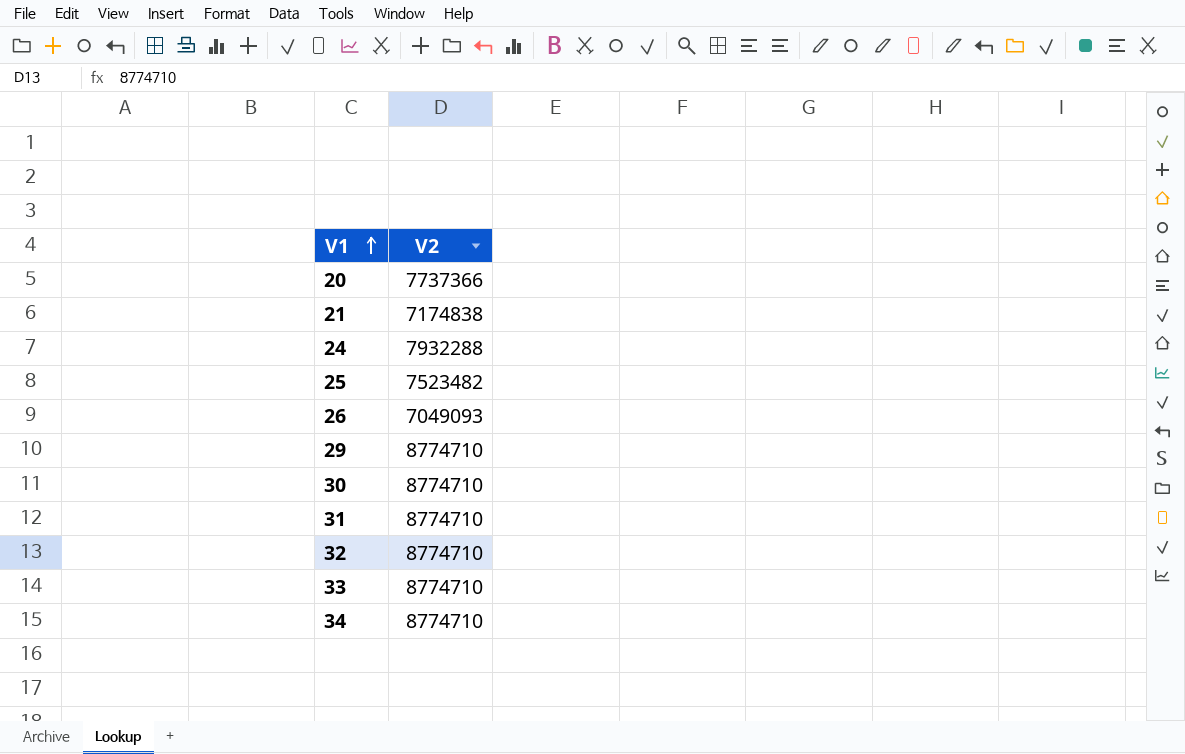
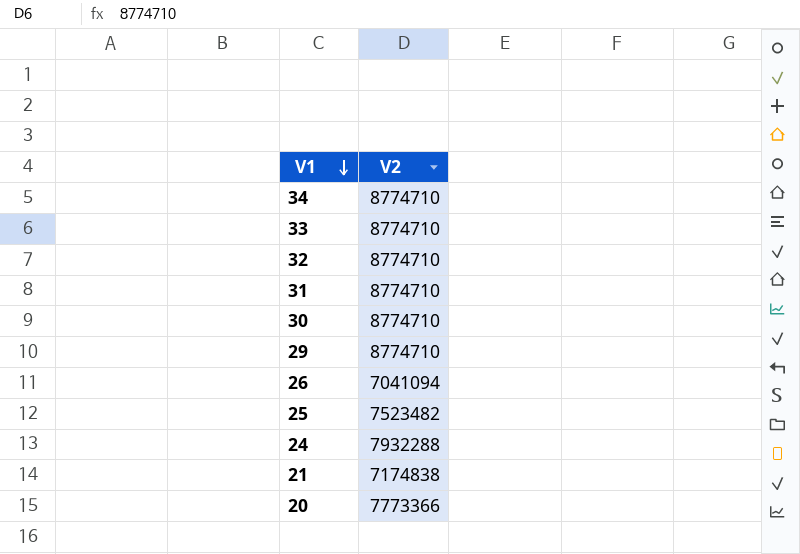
row order: V1 ascending -> V1 descending
26 | V2: 7049093 -> 7041094
20 | V2: 7737366 -> 7773366

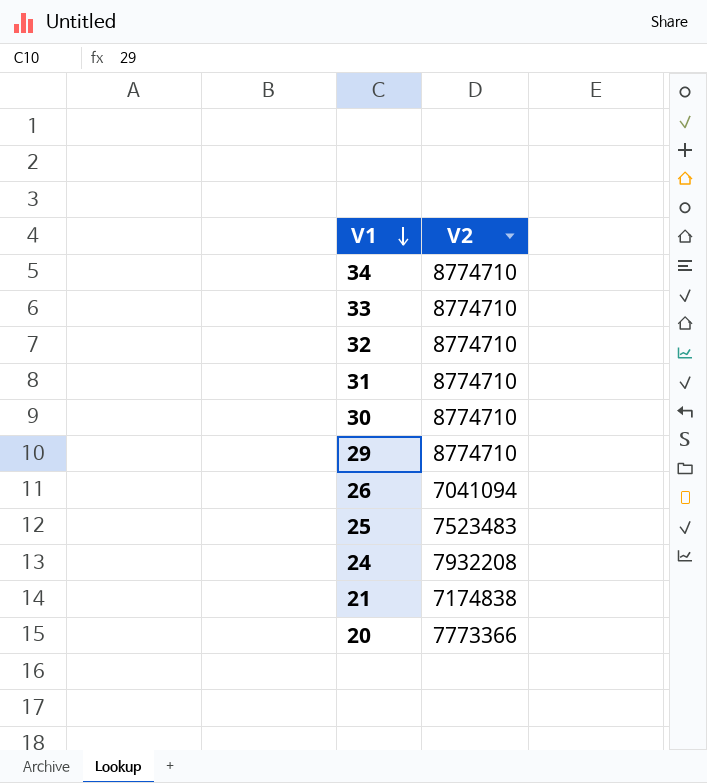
25 | V2: 7523482 -> 7523483
24 | V2: 7932288 -> 7932208

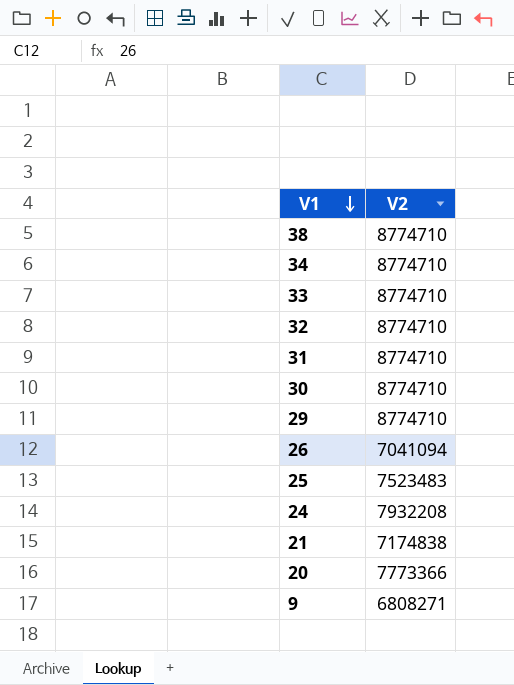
row 38: none -> 8774710
row 9: none -> 6808271

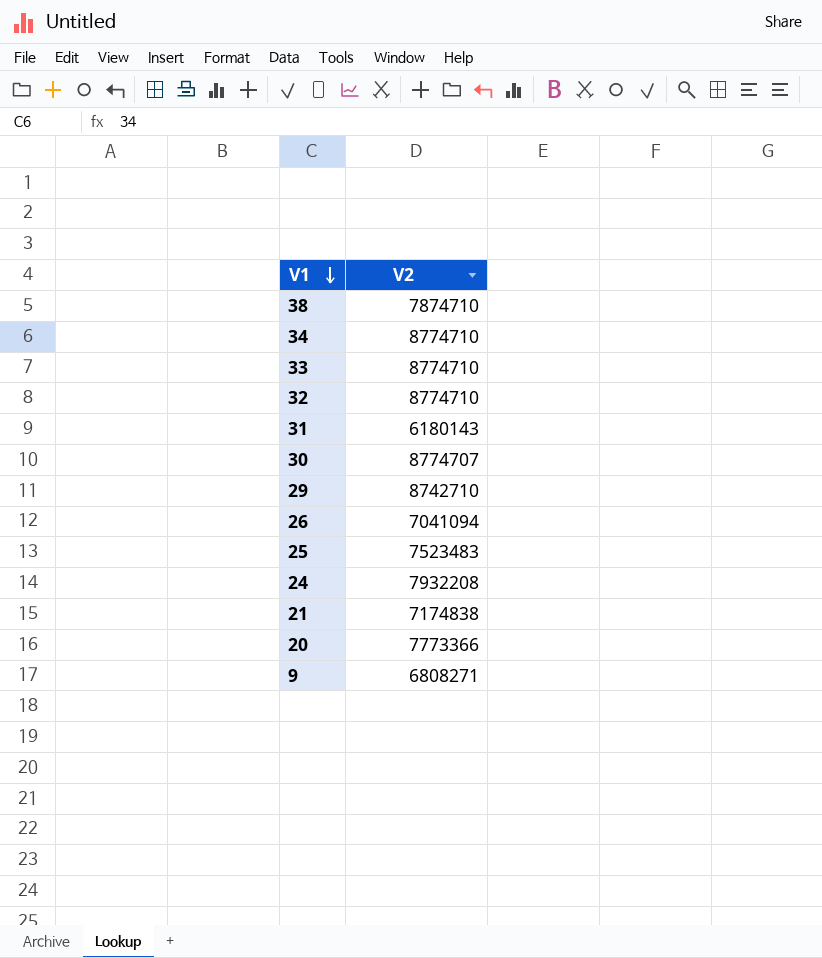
38 | V2: 8774710 -> 7874710
31 | V2: 8774710 -> 6180143
30 | V2: 8774710 -> 8774707
29 | V2: 8774710 -> 8742710

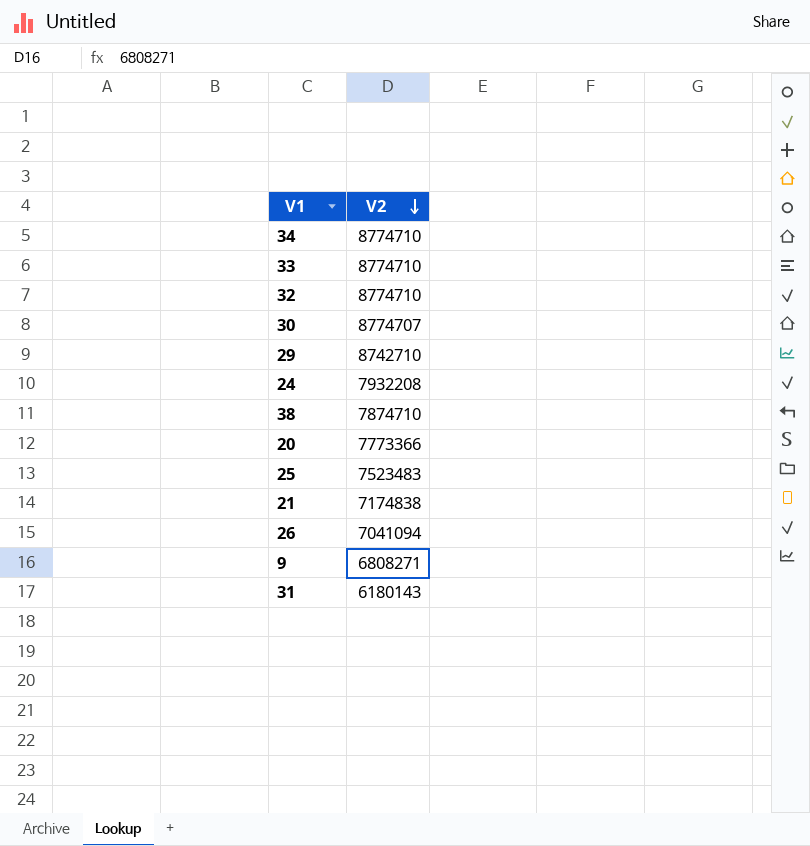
row order: V1 descending -> V2 descending

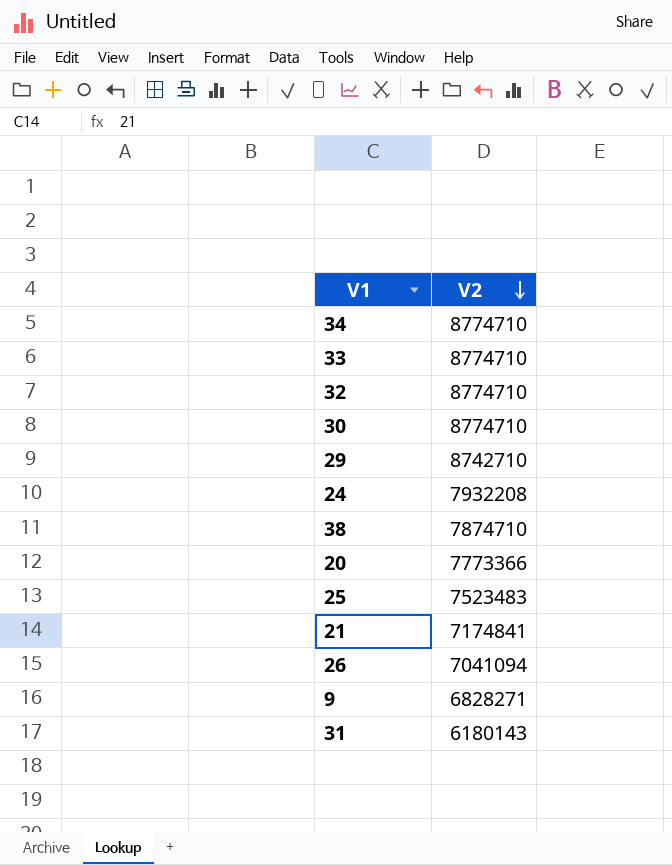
30 | V2: 8774707 -> 8774710
21 | V2: 7174838 -> 7174841
9 | V2: 6808271 -> 6828271

